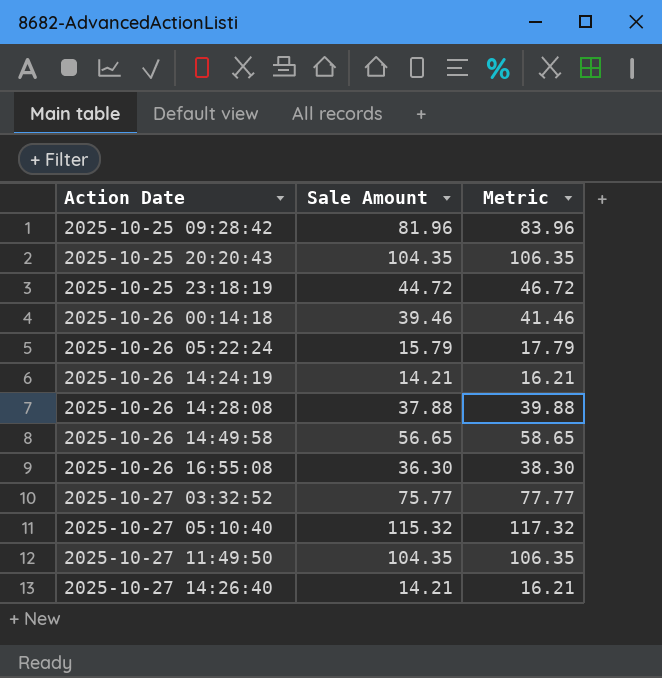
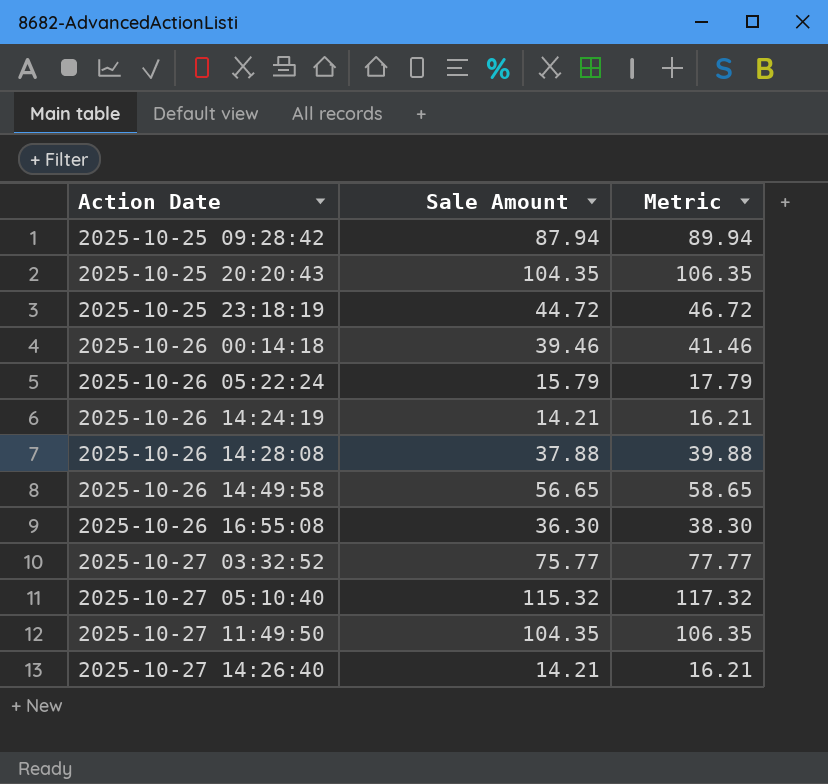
2025-10-25 09:28:42 | Sale Amount: 81.96 -> 87.94
2025-10-25 09:28:42 | Metric: 83.96 -> 89.94

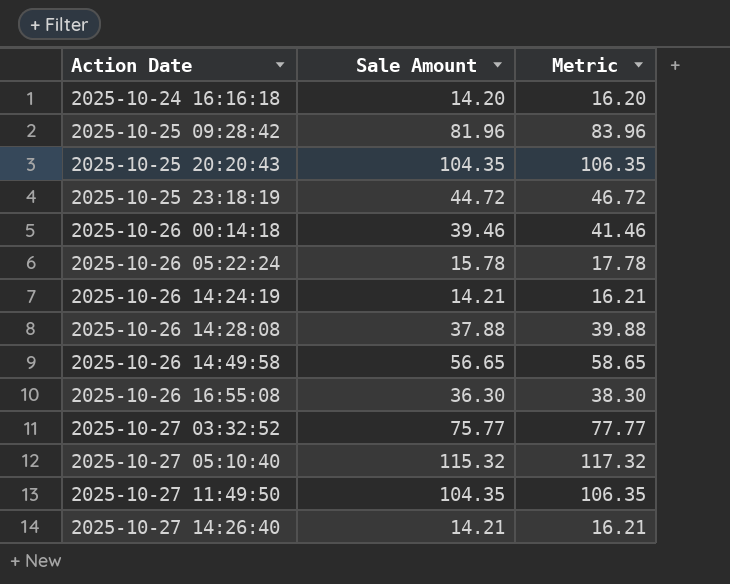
row 2025-10-24 16:16:18: none -> 14.20 | 16.20
2025-10-25 09:28:42 | Sale Amount: 87.94 -> 81.96
2025-10-25 09:28:42 | Metric: 89.94 -> 83.96
2025-10-26 05:22:24 | Sale Amount: 15.79 -> 15.78
2025-10-26 05:22:24 | Metric: 17.79 -> 17.78

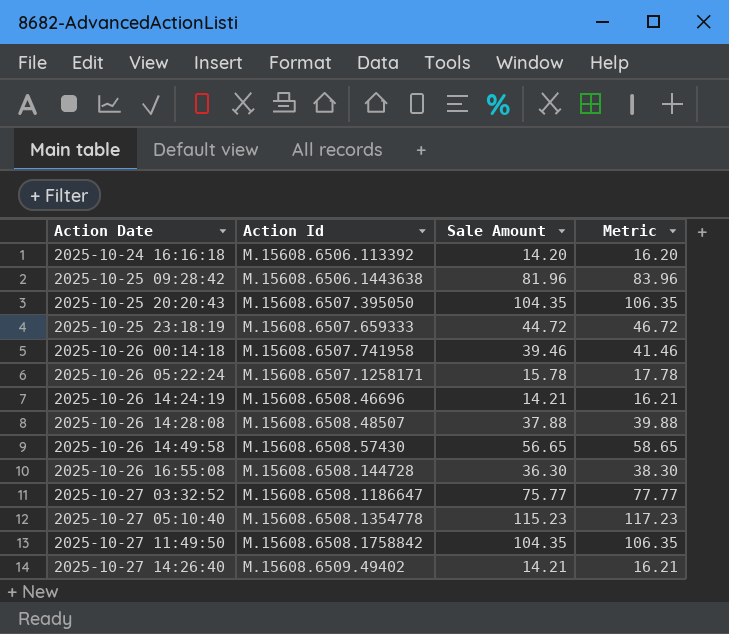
column Action Id | position: none -> 2
2025-10-27 05:10:40 | Sale Amount: 115.32 -> 115.23
2025-10-27 05:10:40 | Metric: 117.32 -> 117.23

